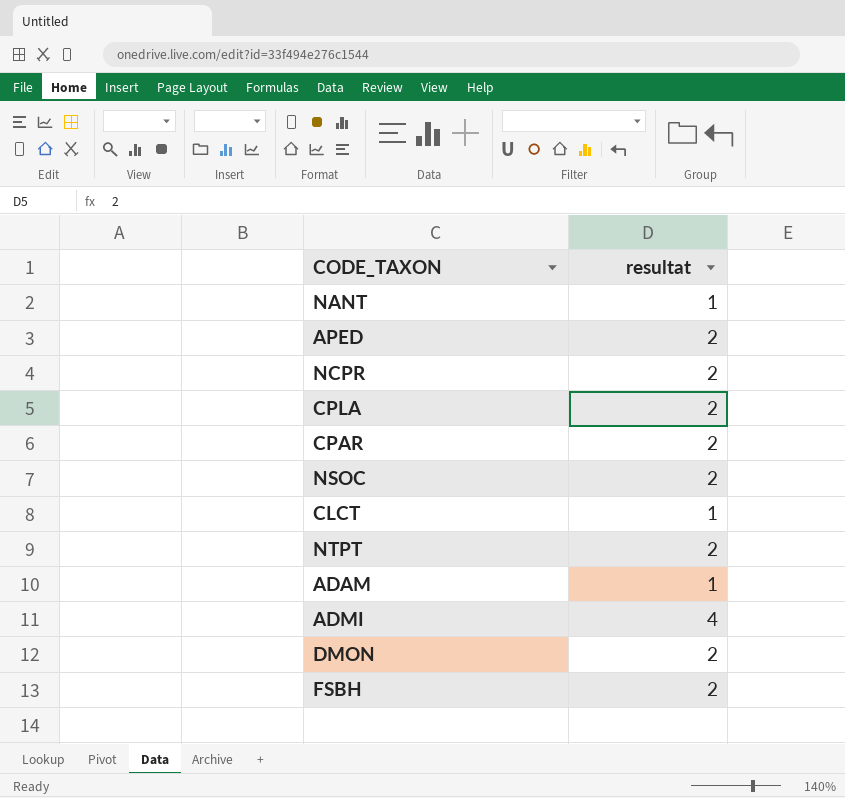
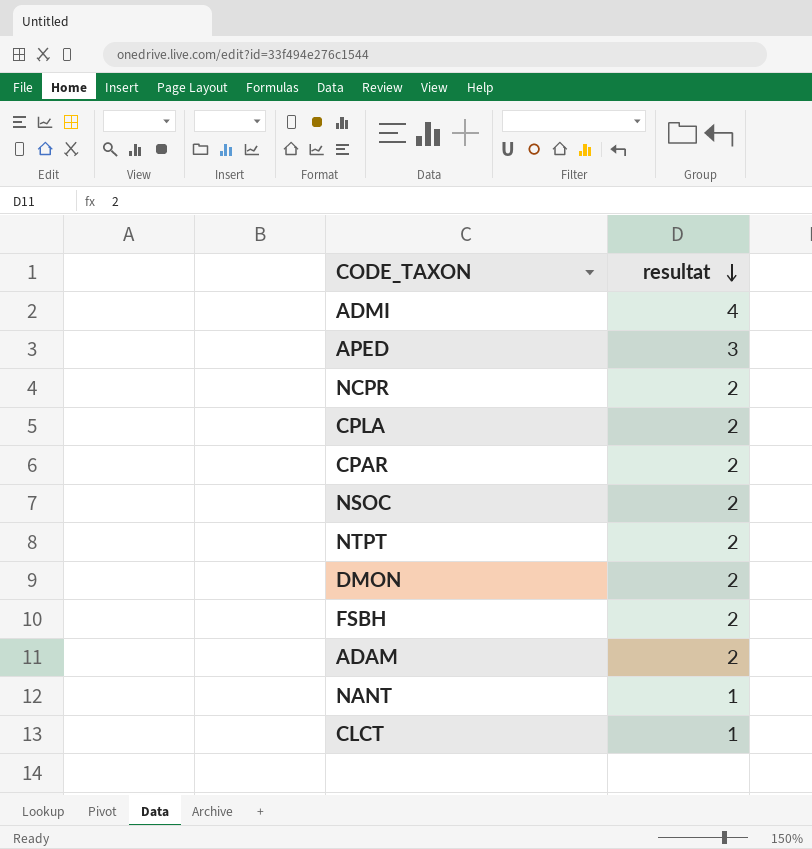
row order: none -> resultat descending
APED | resultat: 2 -> 3
ADAM | resultat: 1 -> 2

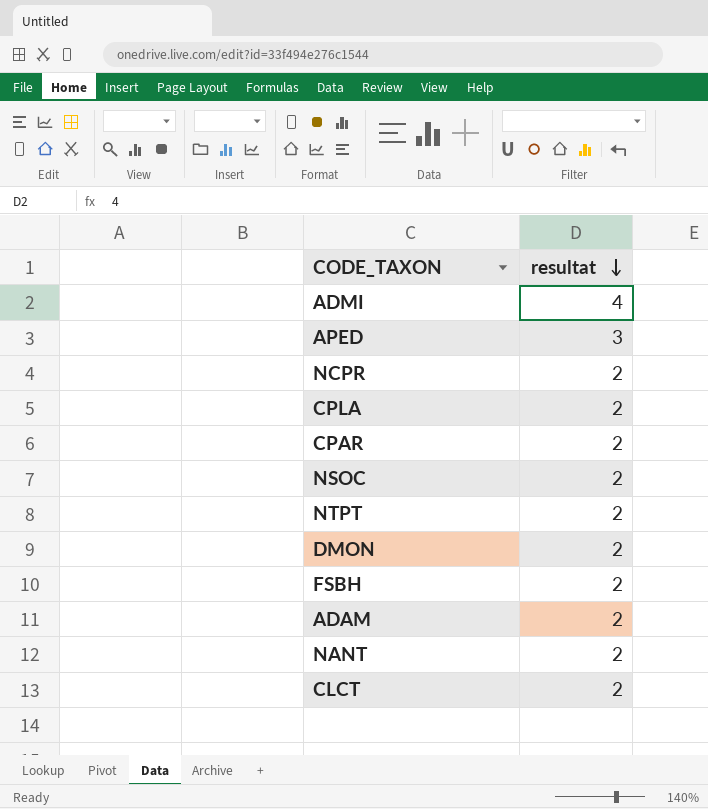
NANT | resultat: 1 -> 2
CLCT | resultat: 1 -> 2

